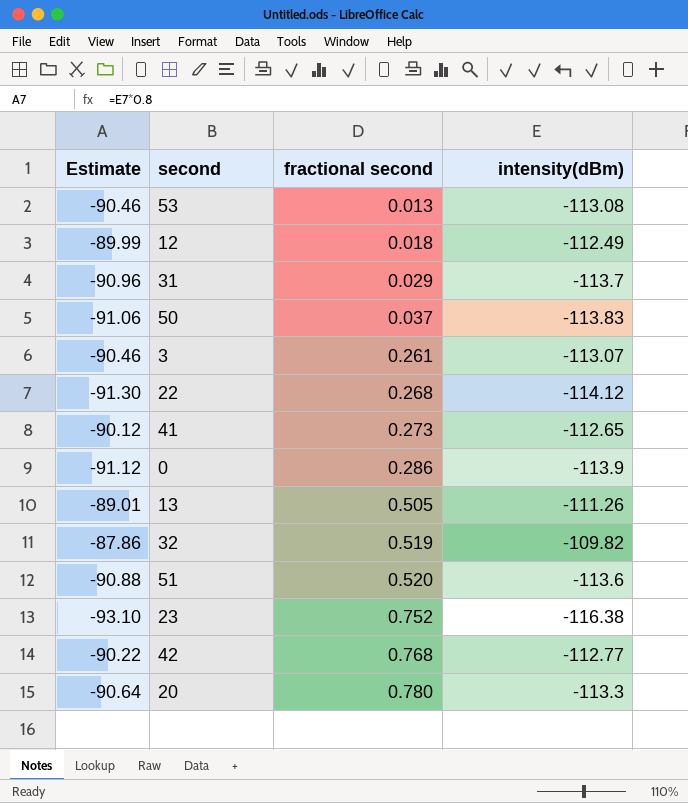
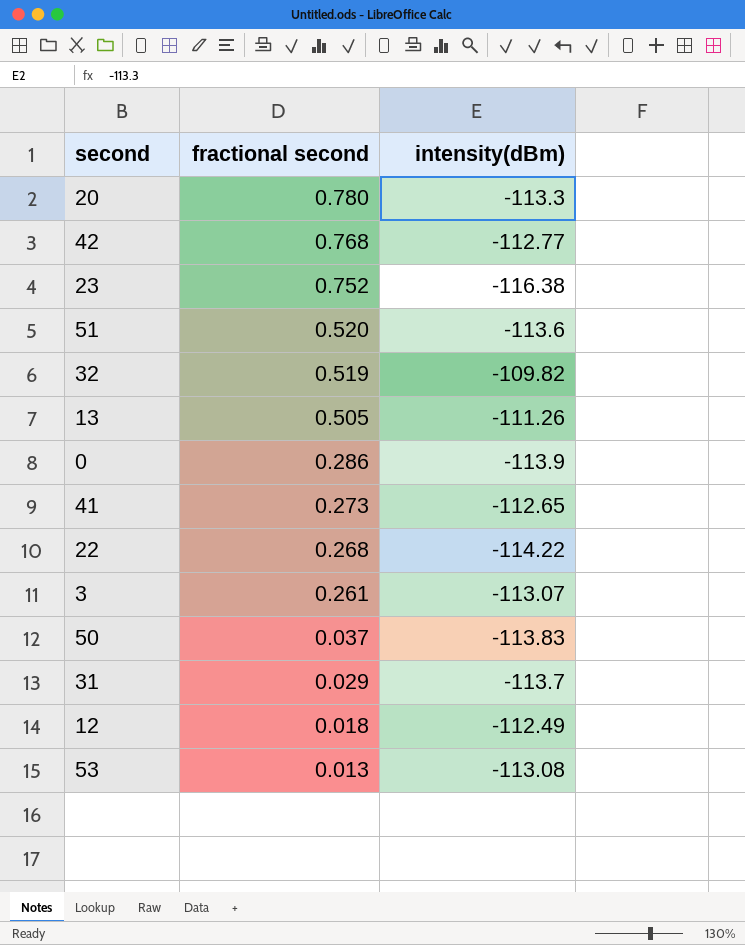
row order: fractional second ascending -> fractional second descending
column Estimate | formula: [intensity(dBm)] * 0.8 -> none
22 | intensity(dBm): -114.12 -> -114.22

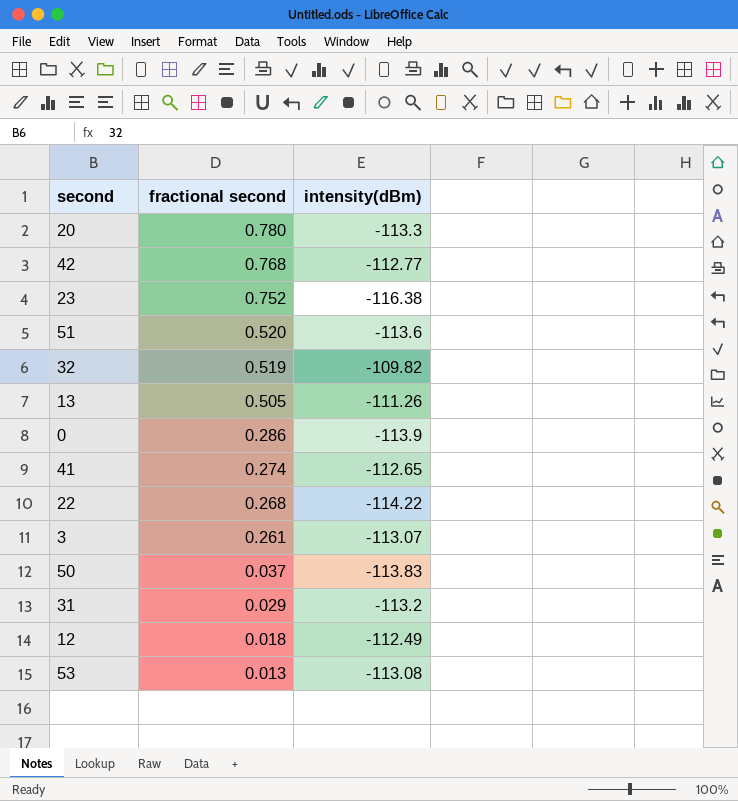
41 | fractional second: 0.273 -> 0.274
31 | intensity(dBm): -113.7 -> -113.2

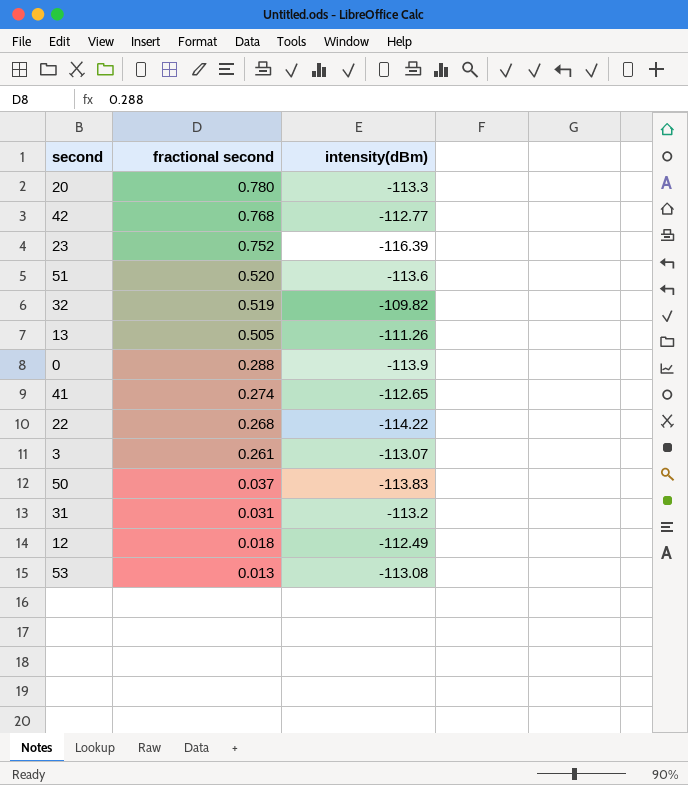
23 | intensity(dBm): -116.38 -> -116.39
0 | fractional second: 0.286 -> 0.288
31 | fractional second: 0.029 -> 0.031

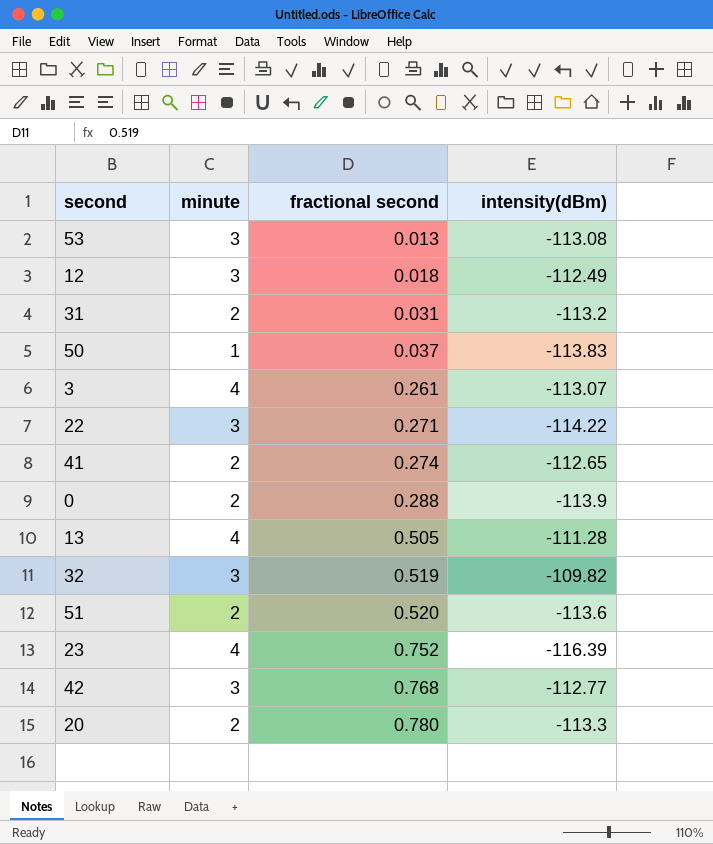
row order: fractional second descending -> fractional second ascending
column minute | position: none -> 2
22 | fractional second: 0.268 -> 0.271
13 | intensity(dBm): -111.26 -> -111.28

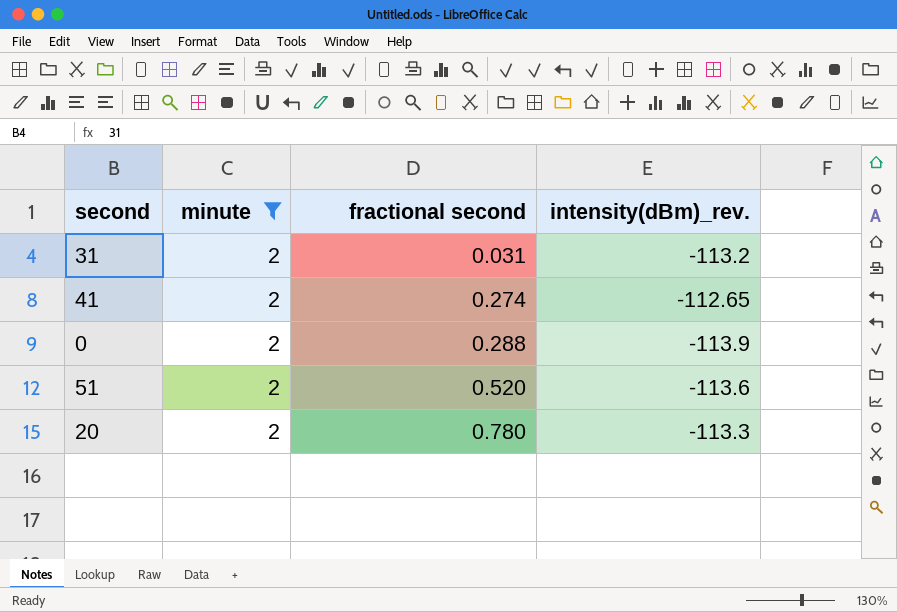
filter: none -> minute = 2
column name: intensity(dBm) -> intensity(dBm)_rev.

